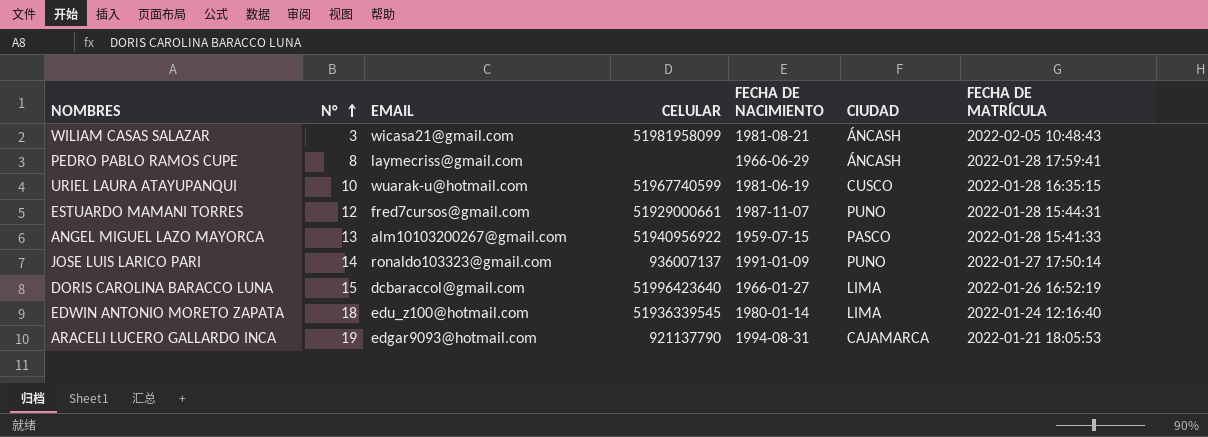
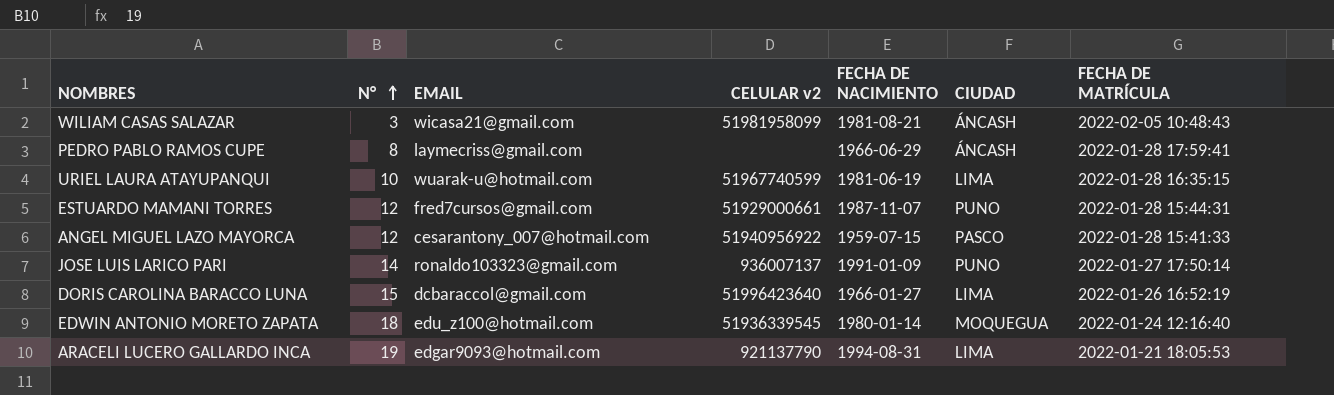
column name: CELULAR -> CELULAR v2
URIEL LAURA ATAYUPANQUI | CIUDAD: CUSCO -> LIMA
ANGEL MIGUEL LAZO MAYORCA | N°: 13 -> 12
ANGEL MIGUEL LAZO MAYORCA | EMAIL: alm10103200267@gmail.com -> cesarantony_007@hotmail.com
EDWIN ANTONIO MORETO ZAPATA | CIUDAD: LIMA -> MOQUEGUA
ARACELI LUCERO GALLARDO INCA | CIUDAD: CAJAMARCA -> LIMA

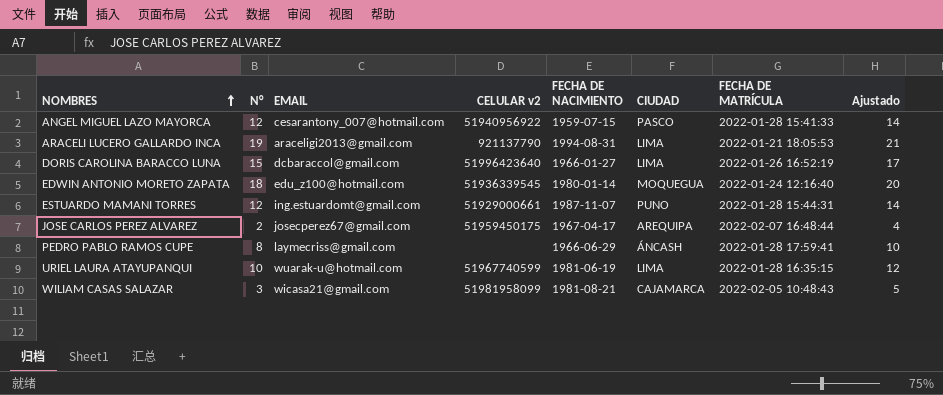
row order: N° ascending -> NOMBRES ascending
column Ajustado | formula: none -> [N°] + 2
row JOSE LUIS LARICO PARI: 14 | ronaldo103323@gmail.com | 936007137 | 1991-01-09 | PUNO | 2022-01-27 17:50:14 -> none
ARACELI LUCERO GALLARDO INCA | EMAIL: edgar9093@hotmail.com -> araceligi2013@gmail.com
ESTUARDO MAMANI TORRES | EMAIL: fred7cursos@gmail.com -> ing.estuardomt@gmail.com
row JOSE CARLOS PEREZ ALVAREZ: none -> 2 | josecperez67@gmail.com | 51959450175 | 1967-04-17 | AREQUIPA | 2022-02-07 16:48:44 | 4
WILIAM CASAS SALAZAR | CIUDAD: ÁNCASH -> CAJAMARCA

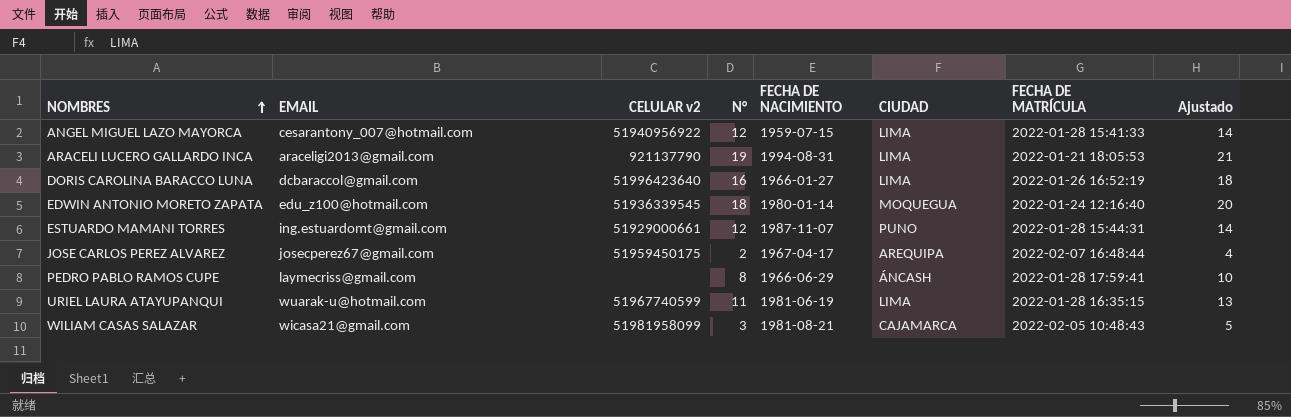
column N° | position: 2 -> 4
ANGEL MIGUEL LAZO MAYORCA | CIUDAD: PASCO -> LIMA
DORIS CAROLINA BARACCO LUNA | N°: 15 -> 16
DORIS CAROLINA BARACCO LUNA | Ajustado: 17 -> 18
URIEL LAURA ATAYUPANQUI | N°: 10 -> 11
URIEL LAURA ATAYUPANQUI | Ajustado: 12 -> 13

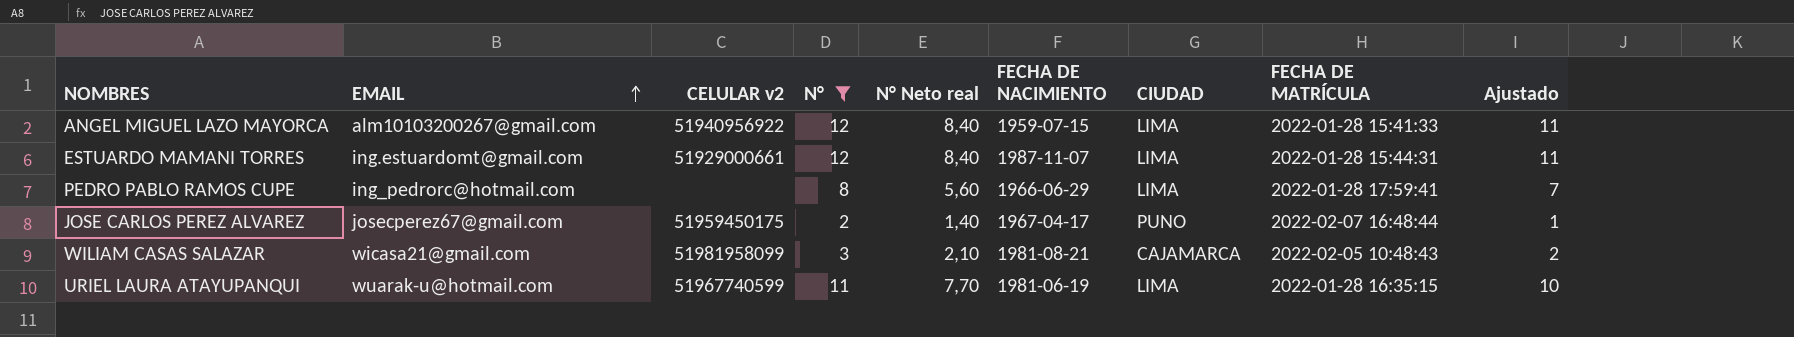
filter: none -> N° <= 12
row order: NOMBRES ascending -> EMAIL ascending
column N° Neto real | formula: none -> [N°] * 0,7
column Ajustado | formula: [N°] + 2 -> [N°] - 1
ANGEL MIGUEL LAZO MAYORCA | EMAIL: cesarantony_007@hotmail.com -> alm10103200267@gmail.com
ESTUARDO MAMANI TORRES | CIUDAD: PUNO -> LIMA
PEDRO PABLO RAMOS CUPE | EMAIL: laymecriss@gmail.com -> ing_pedrorc@hotmail.com
PEDRO PABLO RAMOS CUPE | CIUDAD: ÁNCASH -> LIMA
JOSE CARLOS PEREZ ALVAREZ | CIUDAD: AREQUIPA -> PUNO

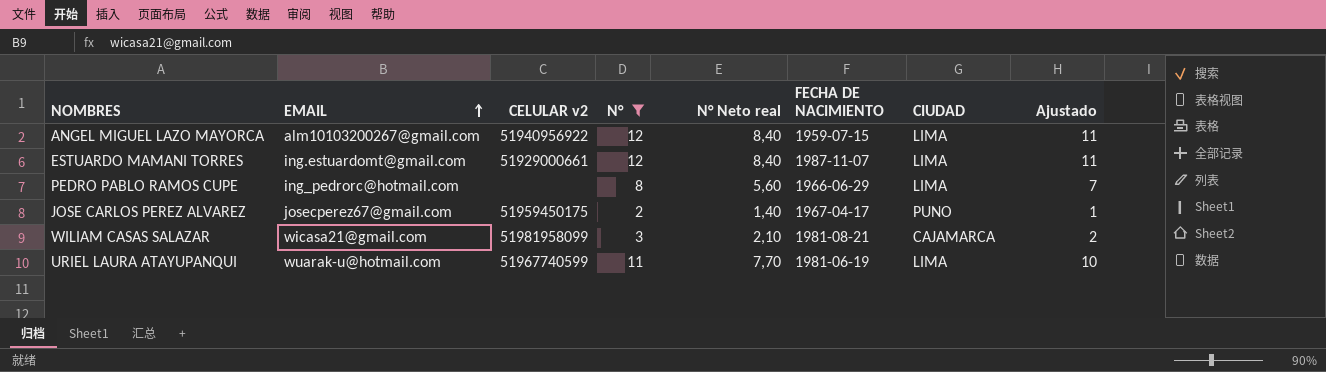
column FECHA DE MATRÍCULA | position: 8 -> none

